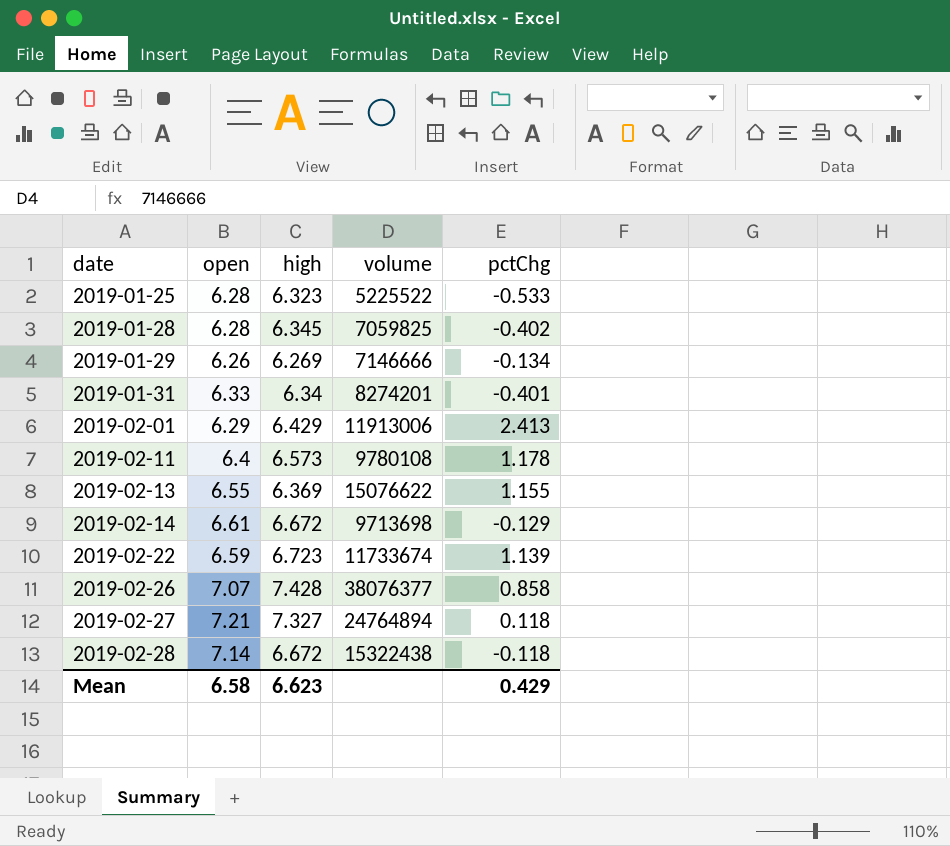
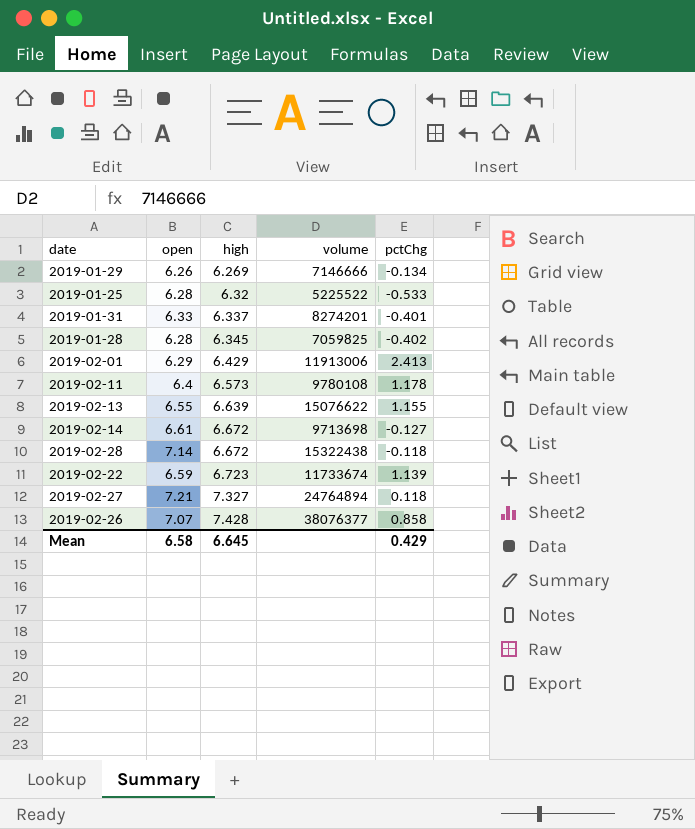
row order: date ascending -> high ascending
2019-01-25 | high: 6.323 -> 6.32
2019-01-31 | high: 6.34 -> 6.337
2019-02-13 | high: 6.369 -> 6.639
2019-02-14 | pctChg: -0.129 -> -0.127
Mean | high: 6.623 -> 6.645

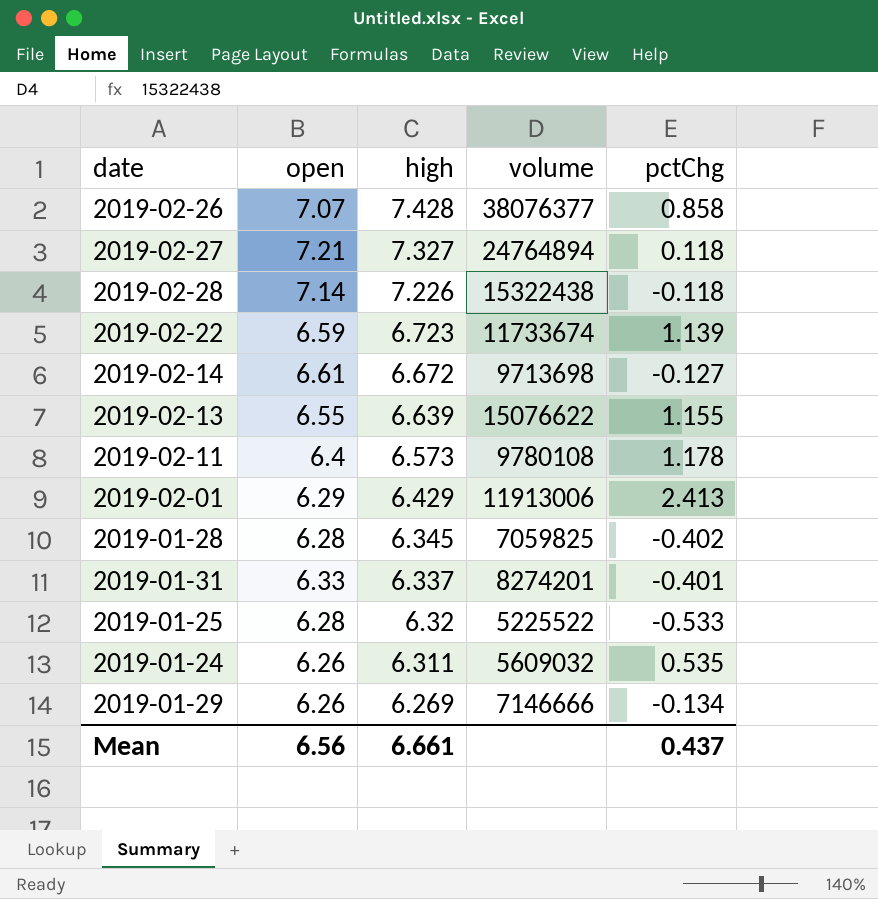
row order: high ascending -> high descending
2019-02-28 | high: 6.672 -> 7.226
row 2019-01-24: none -> 6.26 | 6.311 | 5609032 | 0.535
Mean | open: 6.58 -> 6.56
Mean | high: 6.645 -> 6.661
Mean | pctChg: 0.429 -> 0.437

